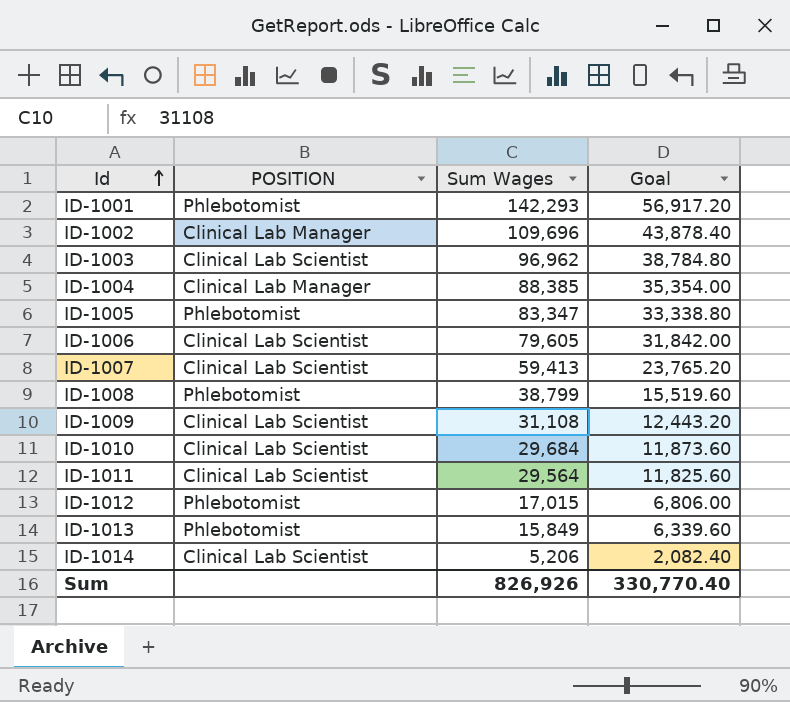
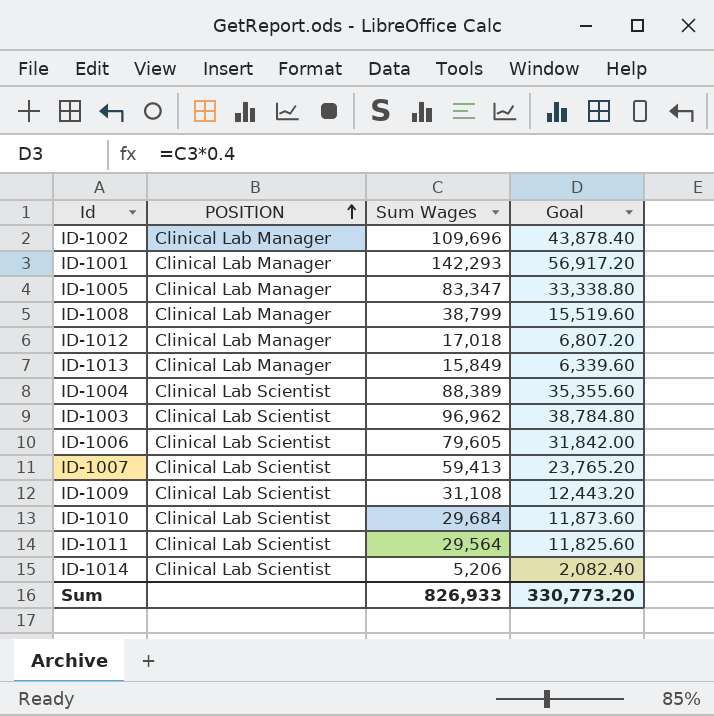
row order: Id ascending -> POSITION ascending
ID-1001 | POSITION: Phlebotomist -> Clinical Lab Manager
ID-1005 | POSITION: Phlebotomist -> Clinical Lab Manager
ID-1008 | POSITION: Phlebotomist -> Clinical Lab Manager
ID-1012 | POSITION: Phlebotomist -> Clinical Lab Manager
ID-1012 | Sum Wages: 17,015 -> 17,018
ID-1012 | Goal: 6,806.00 -> 6,807.20
ID-1013 | POSITION: Phlebotomist -> Clinical Lab Manager
ID-1004 | POSITION: Clinical Lab Manager -> Clinical Lab Scientist
ID-1004 | Sum Wages: 88,385 -> 88,389
ID-1004 | Goal: 35,354.00 -> 35,355.60
Sum | Sum Wages: 826,926 -> 826,933
Sum | Goal: 330,770.40 -> 330,773.20

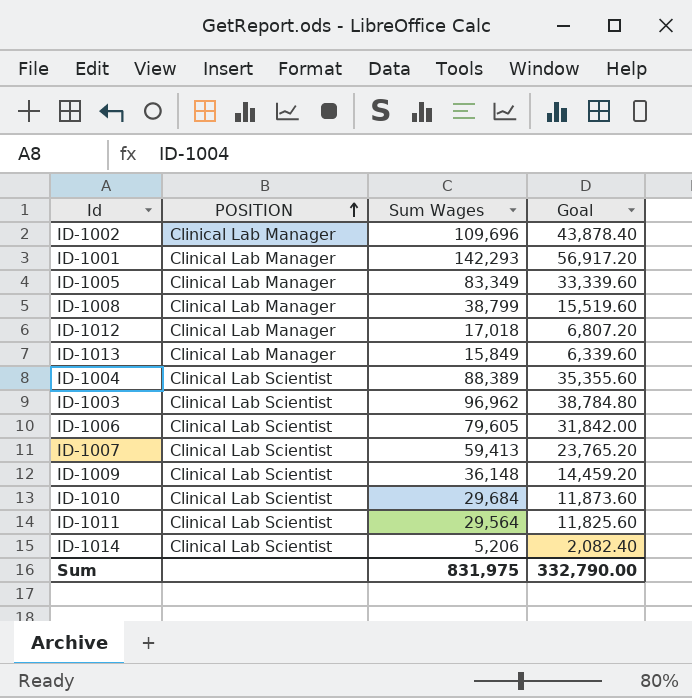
ID-1005 | Sum Wages: 83,347 -> 83,349
ID-1005 | Goal: 33,338.80 -> 33,339.60
ID-1009 | Sum Wages: 31,108 -> 36,148
ID-1009 | Goal: 12,443.20 -> 14,459.20
Sum | Sum Wages: 826,933 -> 831,975
Sum | Goal: 330,773.20 -> 332,790.00

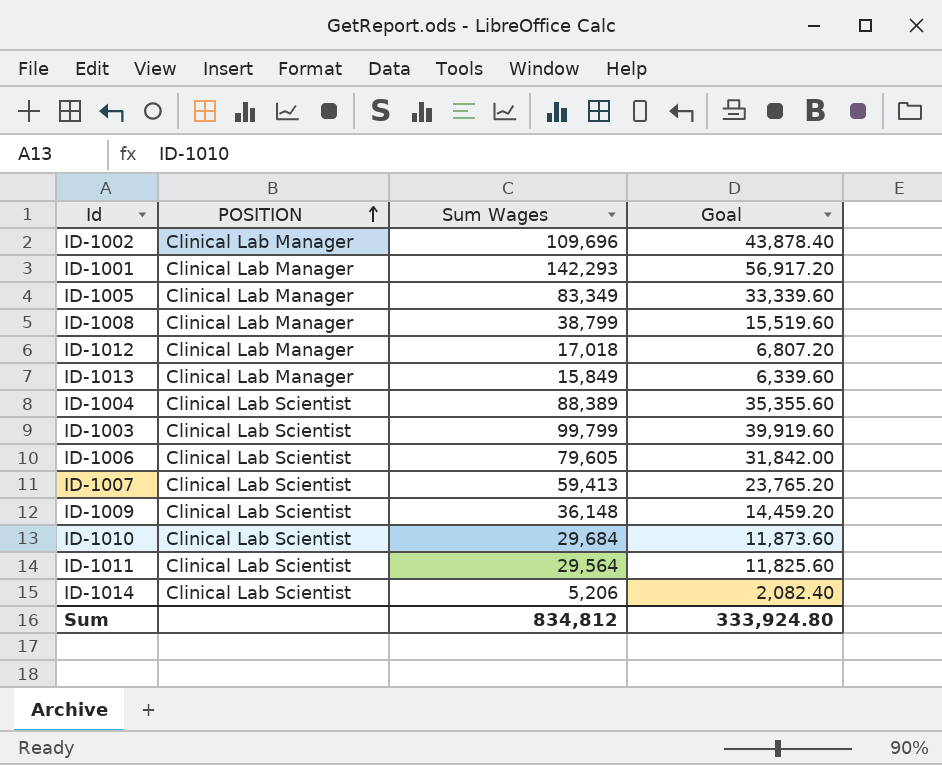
ID-1003 | Sum Wages: 96,962 -> 99,799
ID-1003 | Goal: 38,784.80 -> 39,919.60
Sum | Sum Wages: 831,975 -> 834,812
Sum | Goal: 332,790.00 -> 333,924.80

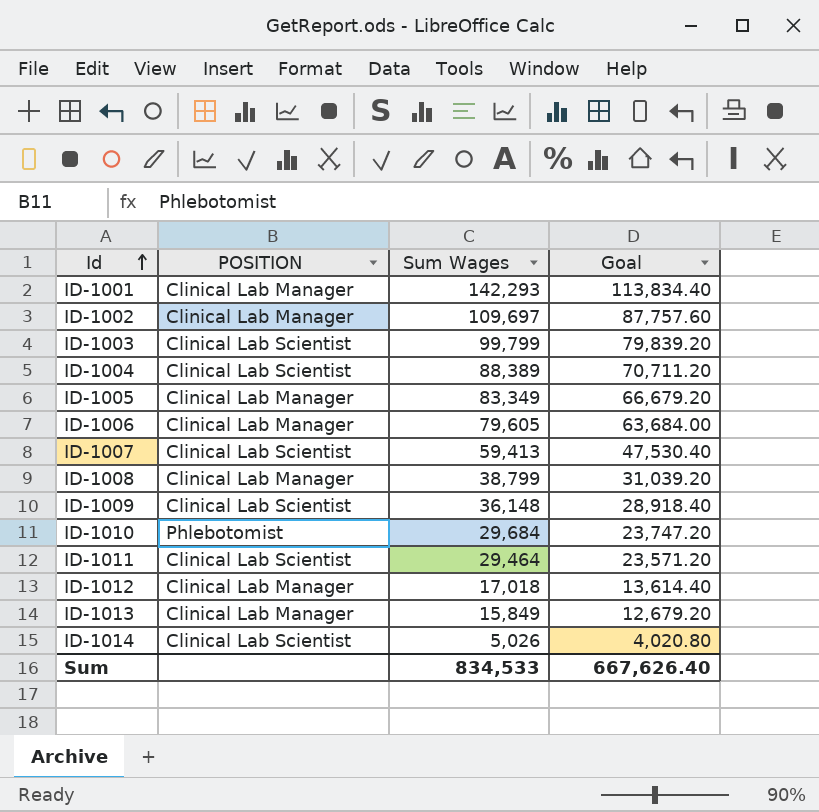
row order: POSITION ascending -> Id ascending
column Goal | formula: [Sum Wages] * 0.4 -> [Sum Wages] * 0.8
ID-1002 | Sum Wages: 109,696 -> 109,697
ID-1006 | POSITION: Clinical Lab Scientist -> Clinical Lab Manager
ID-1010 | POSITION: Clinical Lab Scientist -> Phlebotomist
ID-1011 | Sum Wages: 29,564 -> 29,464
ID-1014 | Sum Wages: 5,206 -> 5,026
Sum | Sum Wages: 834,812 -> 834,533
Sum | Goal: 333,924.80 -> 667,626.40

